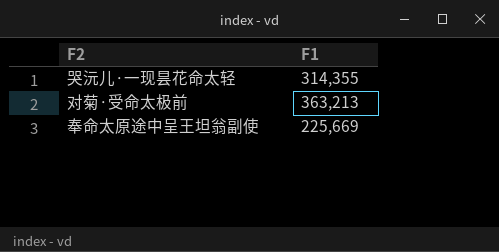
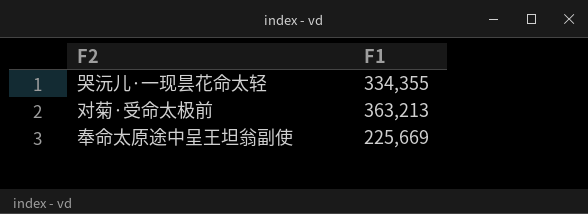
哭沅儿·一现昙花命太轻 | F1: 314,355 -> 334,355

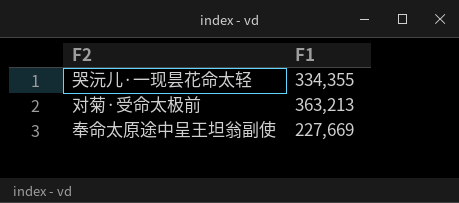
奉命太原途中呈王坦翁副使 | F1: 225,669 -> 227,669

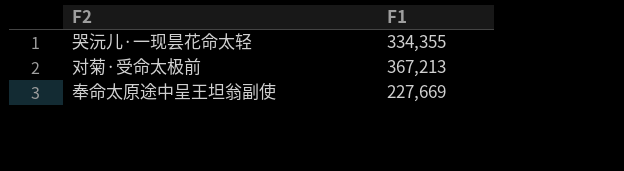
对菊·受命太极前 | F1: 363,213 -> 367,213

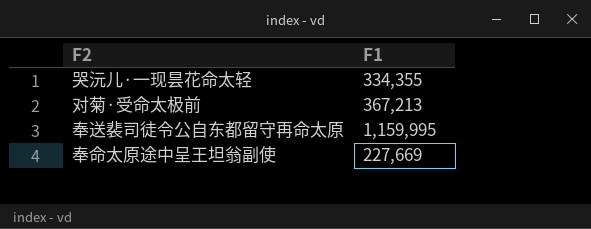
row 奉送裴司徒令公自东都留守再命太原: none -> 1,159,995

